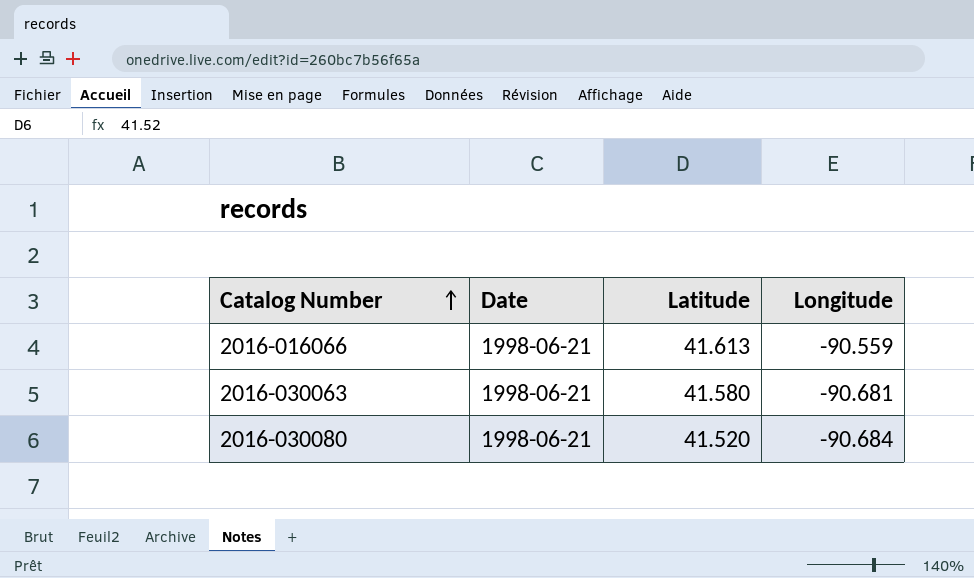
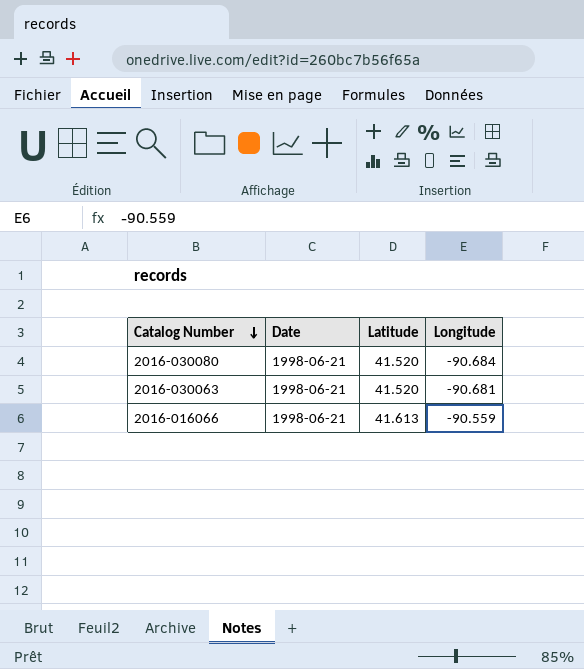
row order: Catalog Number ascending -> Catalog Number descending
2016-030063 | Latitude: 41.580 -> 41.520

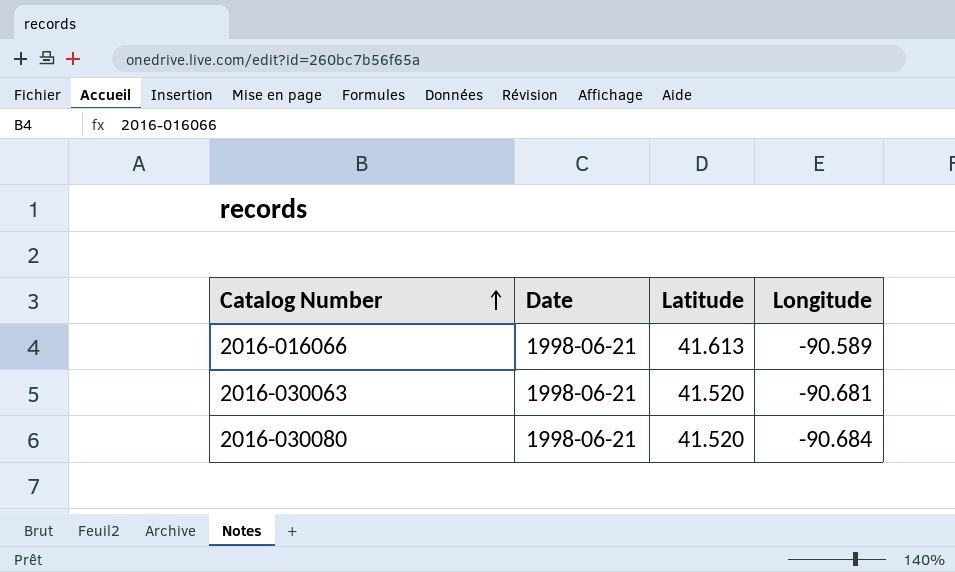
row order: Catalog Number descending -> Catalog Number ascending
2016-016066 | Longitude: -90.559 -> -90.589

